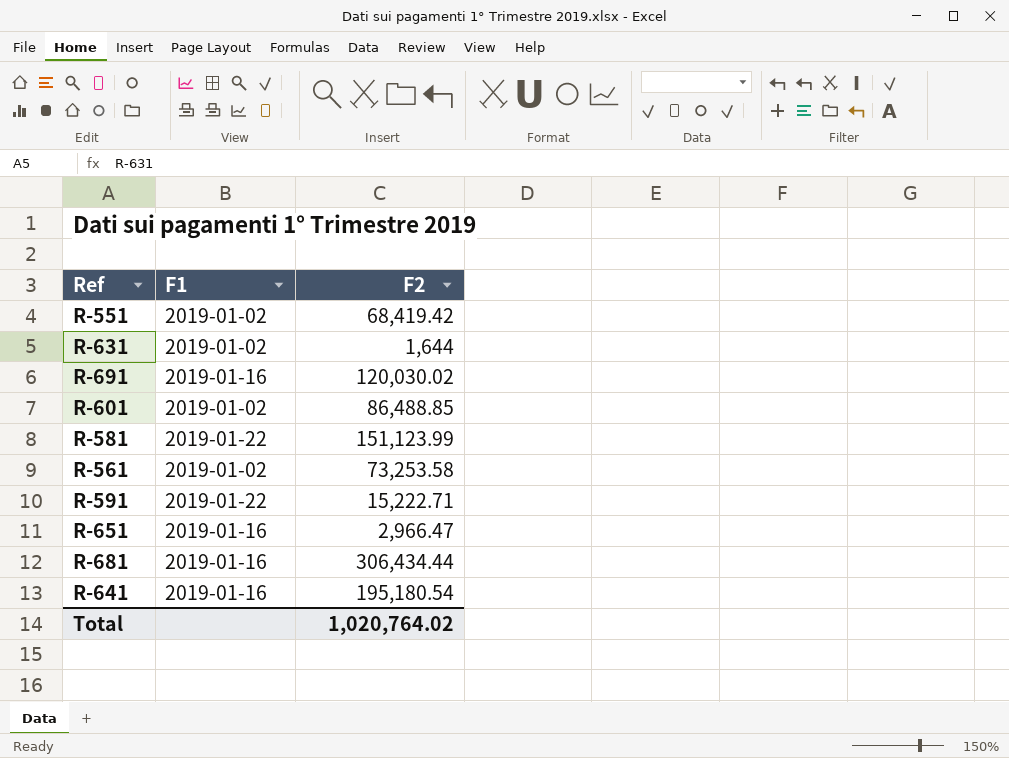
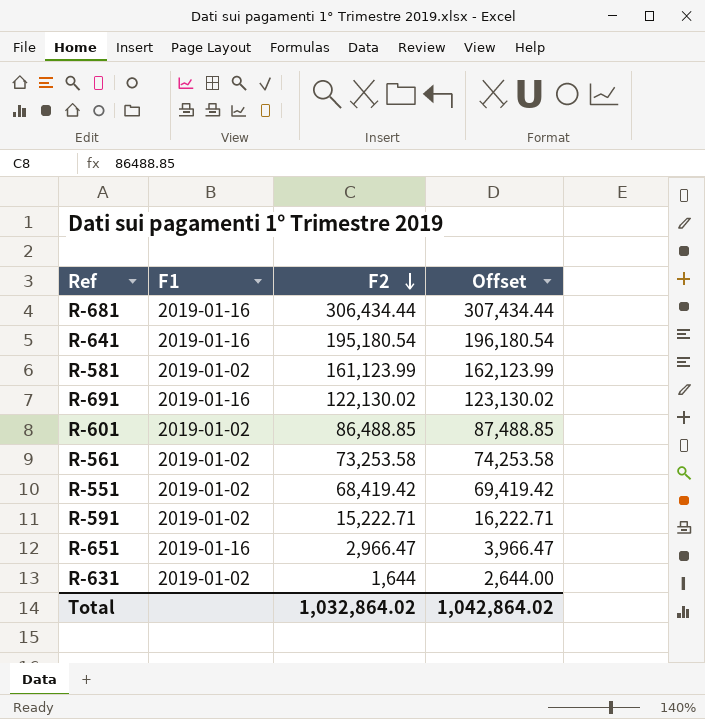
row order: none -> F2 descending
column Offset | formula: none -> [F2] + 1000
R-581 | F1: 2019-01-22 -> 2019-01-02
R-581 | F2: 151,123.99 -> 161,123.99
R-691 | F2: 120,030.02 -> 122,130.02
R-591 | F1: 2019-01-22 -> 2019-01-02
Total | F2: 1,020,764.02 -> 1,032,864.02

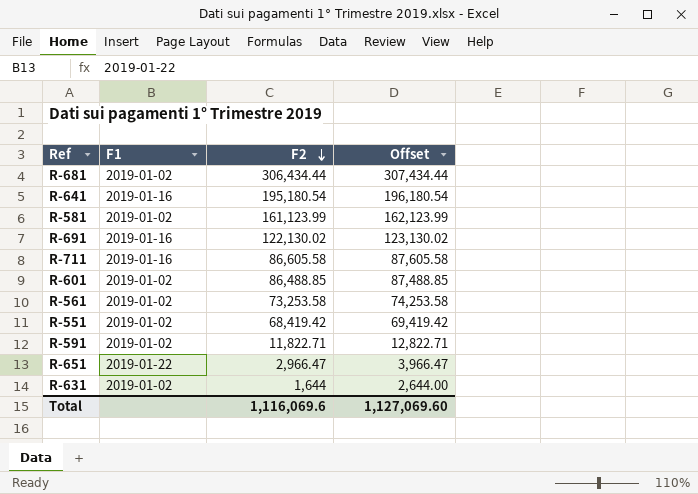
R-681 | F1: 2019-01-16 -> 2019-01-02
row R-711: none -> 2019-01-16 | 86,605.58 | 87,605.58
R-591 | F2: 15,222.71 -> 11,822.71
R-591 | Offset: 16,222.71 -> 12,822.71
R-651 | F1: 2019-01-16 -> 2019-01-22
Total | F2: 1,032,864.02 -> 1,116,069.6
Total | Offset: 1,042,864.02 -> 1,127,069.60

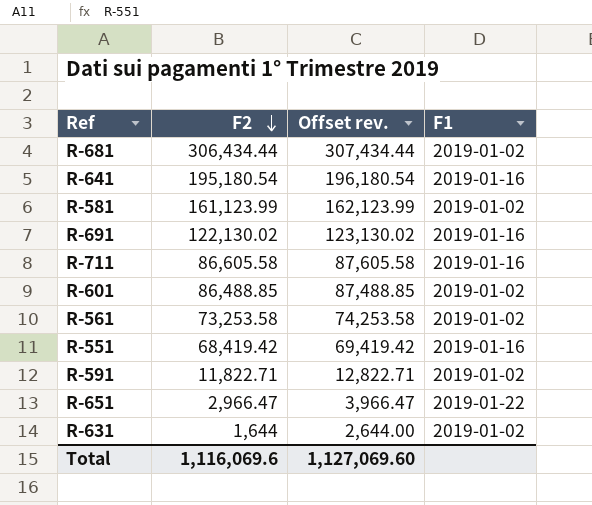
column name: Offset -> Offset rev.
column F1 | position: 2 -> 4
R-551 | F1: 2019-01-02 -> 2019-01-16

